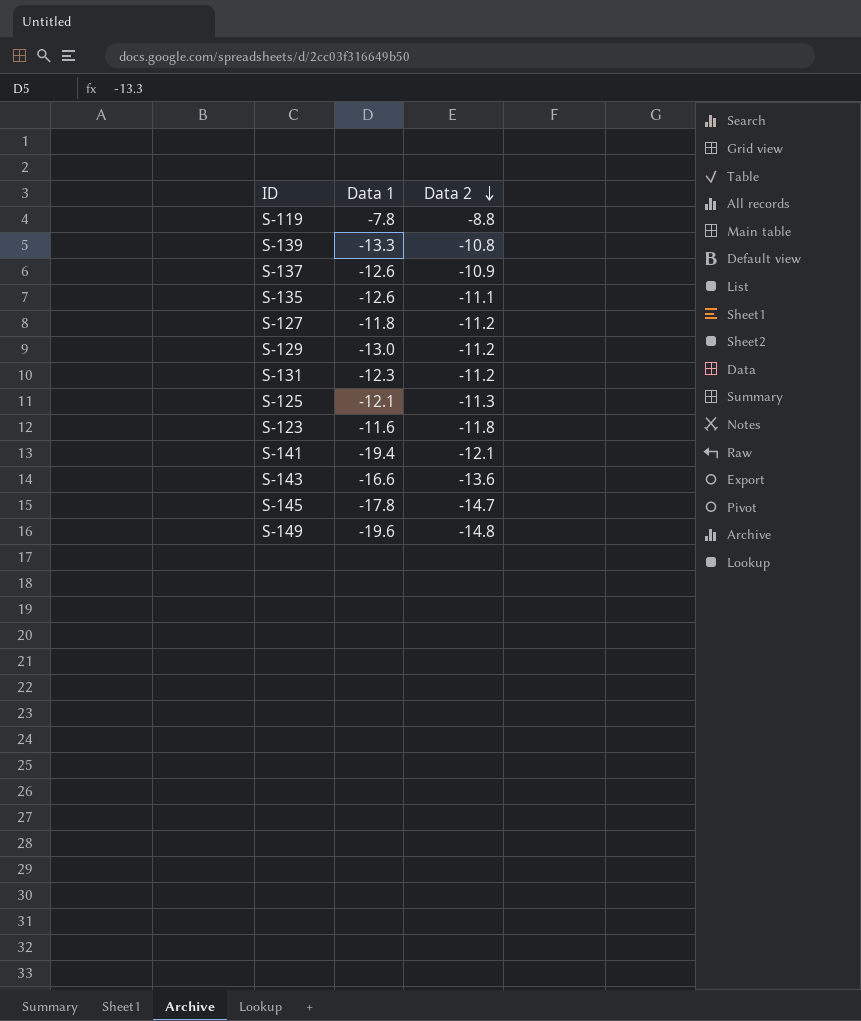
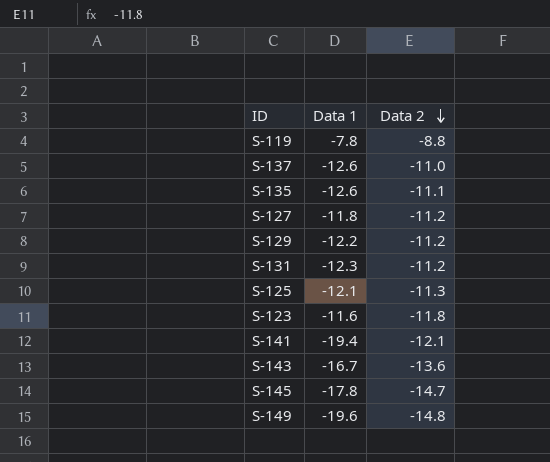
row S-139: -13.3 | -10.8 -> none
S-137 | Data 2: -10.9 -> -11.0
S-129 | Data 1: -13.0 -> -12.2
S-143 | Data 1: -16.6 -> -16.7

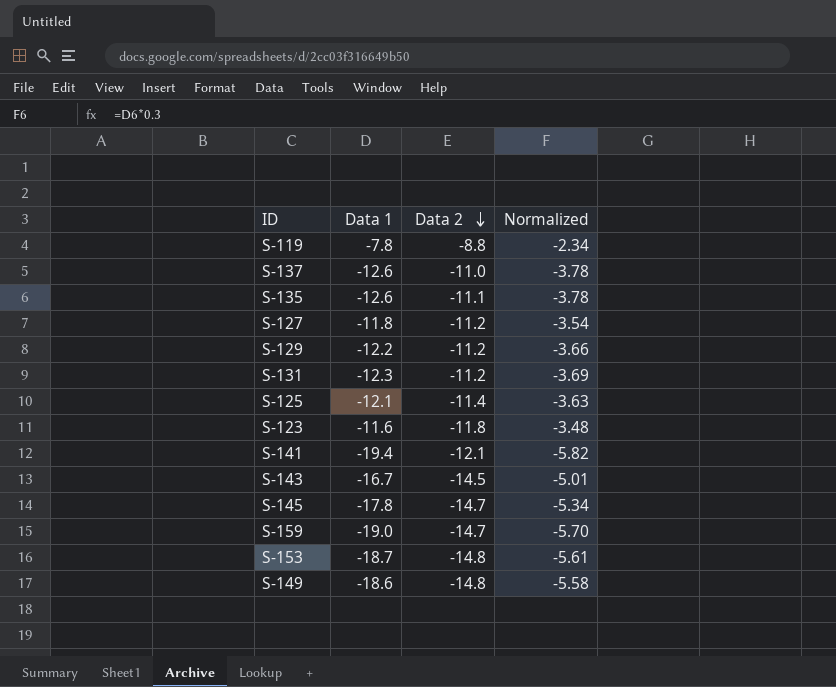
column Normalized | formula: none -> [Data 1] * 0.3
S-125 | Data 2: -11.3 -> -11.4
S-143 | Data 2: -13.6 -> -14.5
row S-159: none -> -19.0 | -14.7 | -5.70
row S-153: none -> -18.7 | -14.8 | -5.61
S-149 | Data 1: -19.6 -> -18.6

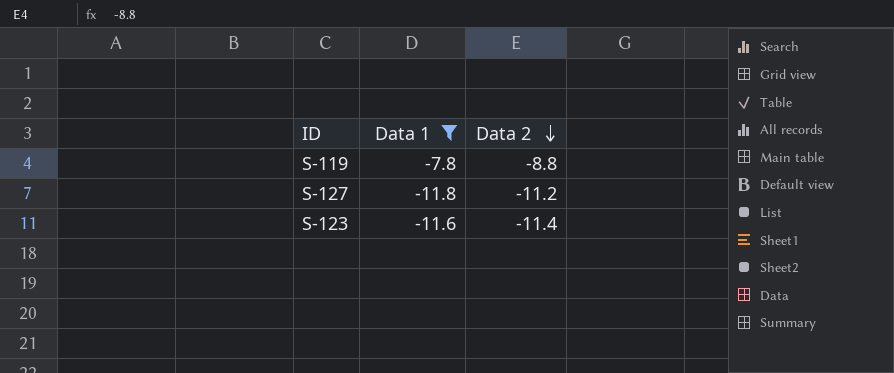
filter: none -> Data 1 >= -11.8
column Normalized | formula: [Data 1] * 0.3 -> none
S-123 | Data 2: -11.8 -> -11.4

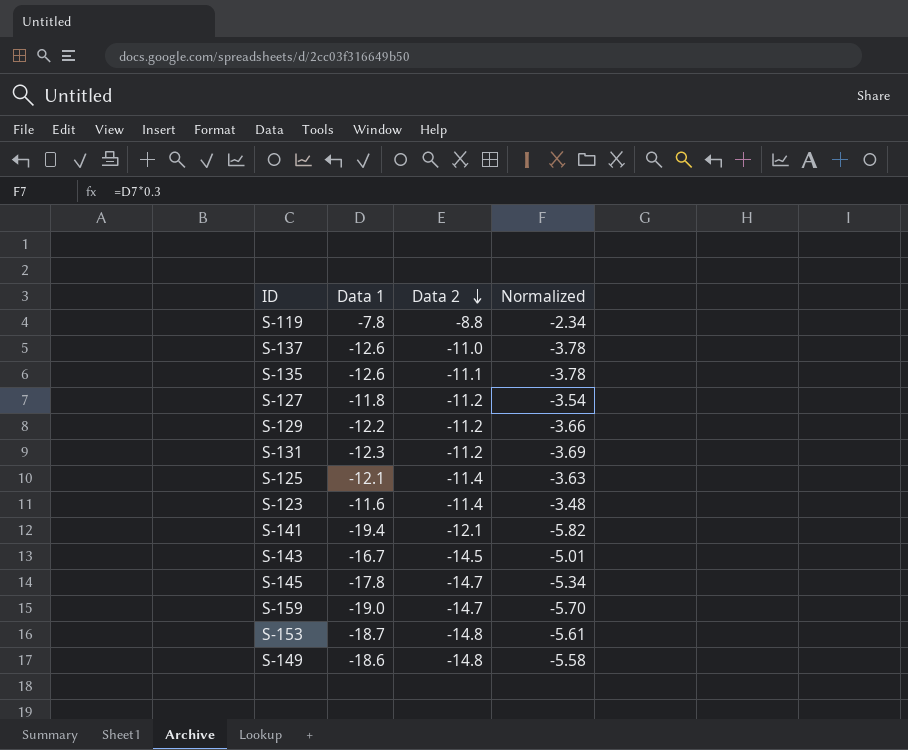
filter: Data 1 >= -11.8 -> none
column Normalized | formula: none -> [Data 1] * 0.3

